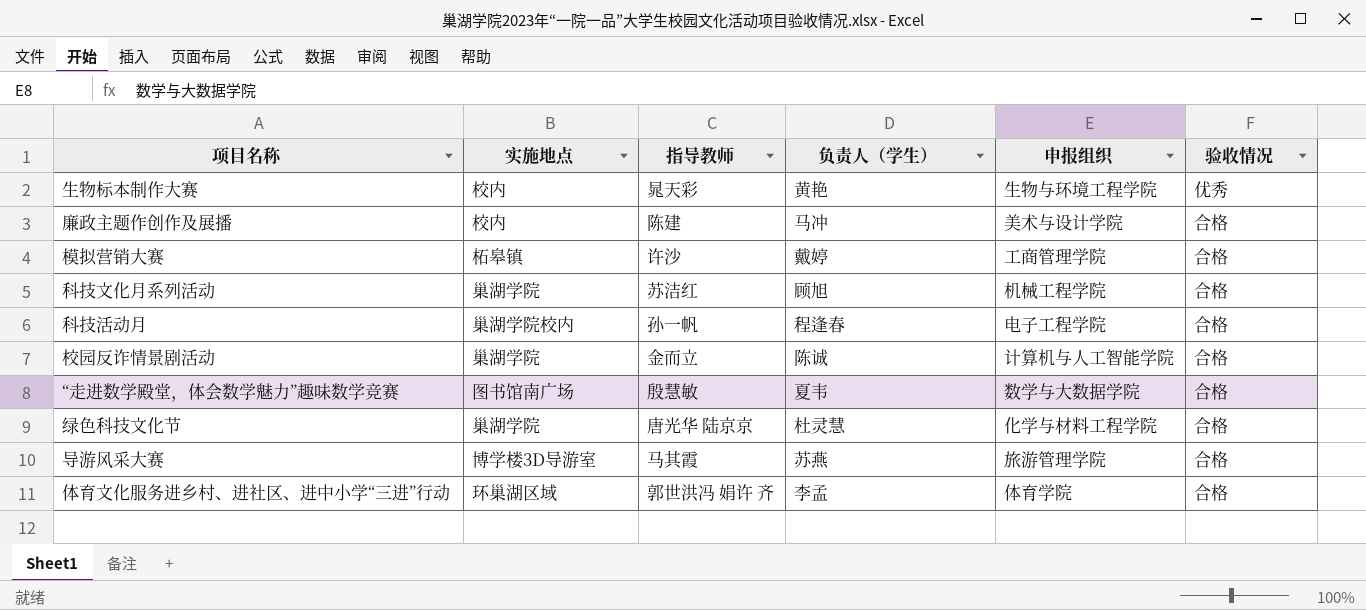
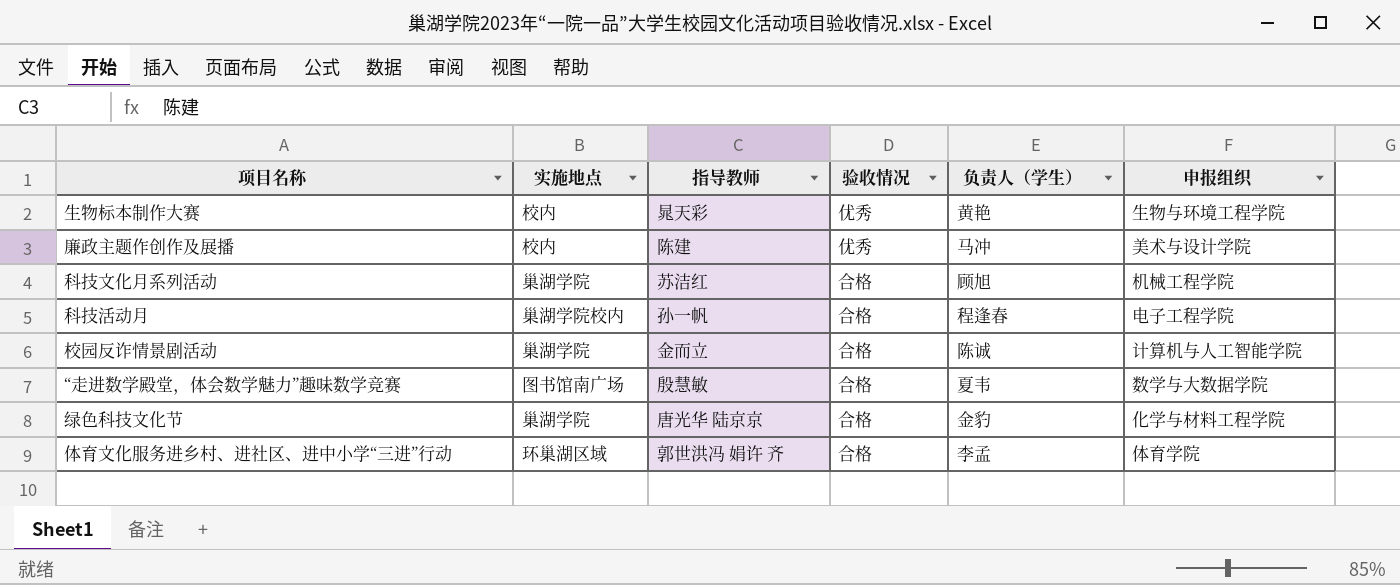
column 验收情况 | position: 6 -> 4
row 模拟营销大赛: 柘皋镇 | 许沙 | 戴婷 | 工商管理学院 | 合格 -> none
row 导游风采大赛: 博学楼3D导游室 | 马其霞 | 苏燕 | 旅游管理学院 | 合格 -> none
廉政主题作创作及展播 | 验收情况: 合格 -> 优秀
绿色科技文化节 | 负责人（学生）: 杜灵慧 -> 金豹

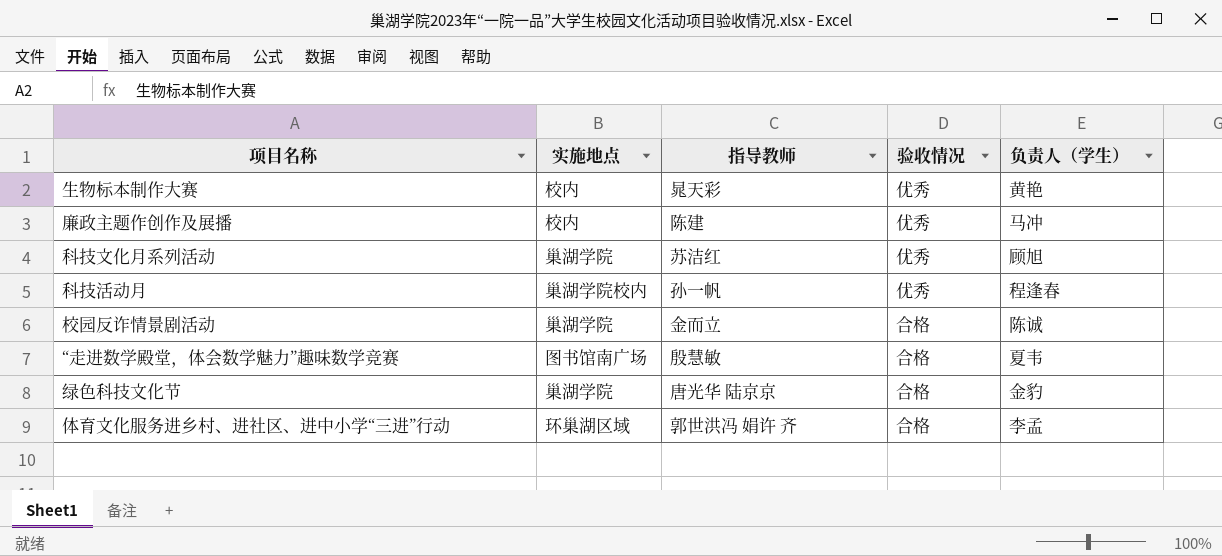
column 申报组织 | position: 6 -> none
科技文化月系列活动 | 验收情况: 合格 -> 优秀
科技活动月 | 验收情况: 合格 -> 优秀

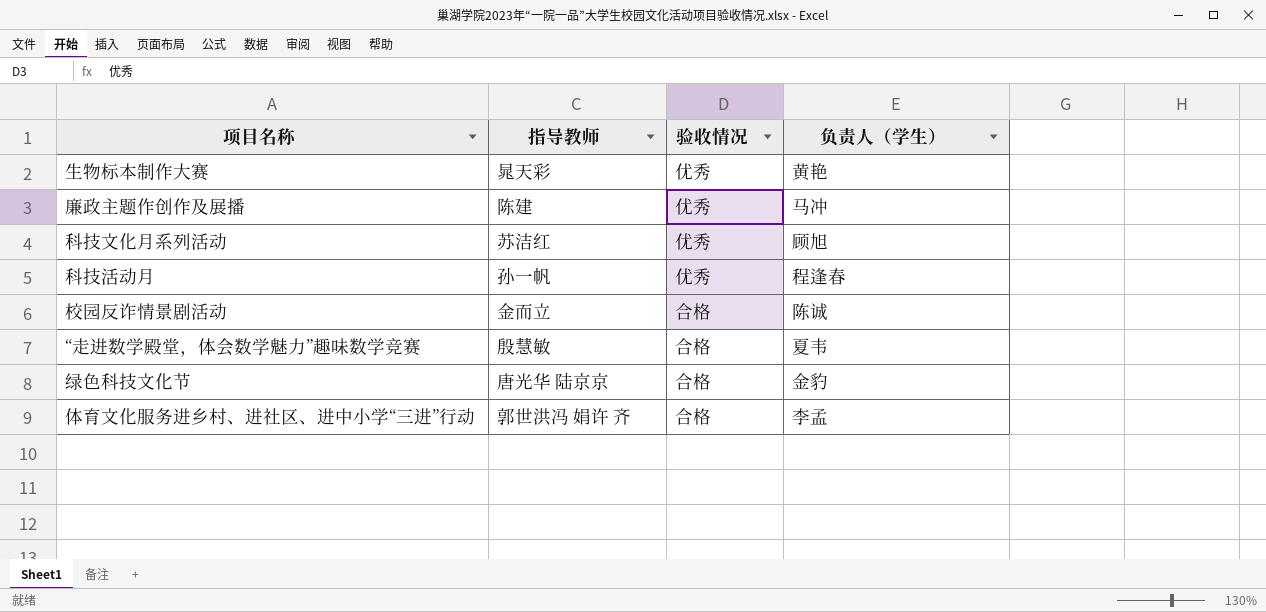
column 实施地点 | position: 2 -> none

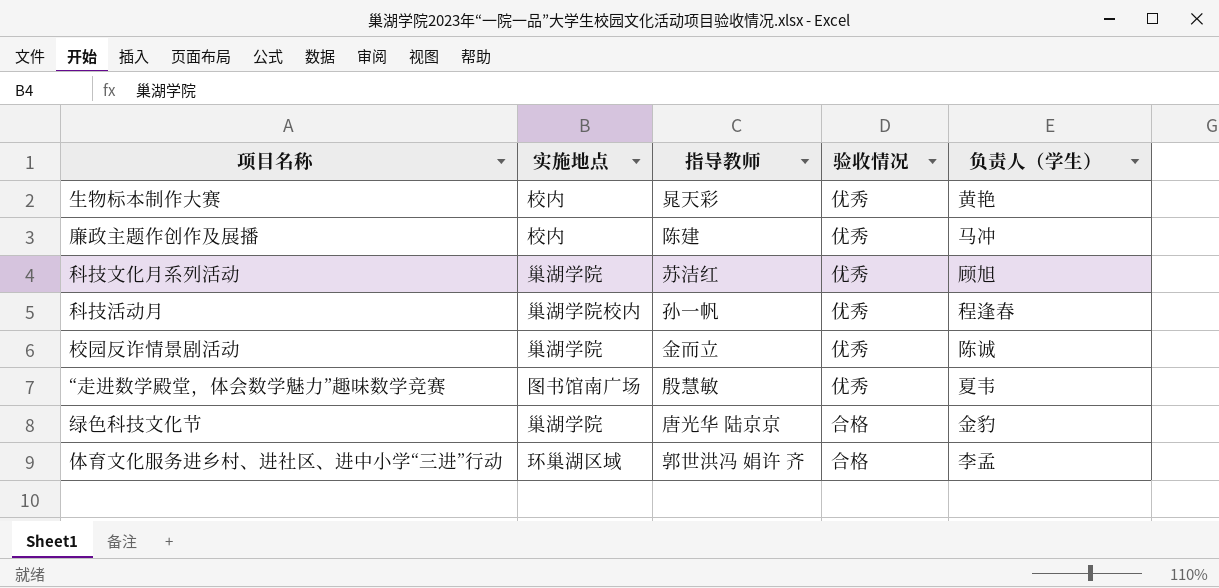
column 实施地点 | position: none -> 2
校园反诈情景剧活动 | 验收情况: 合格 -> 优秀
“走进数学殿堂，体会数学魅力”趣味数学竞赛 | 验收情况: 合格 -> 优秀

